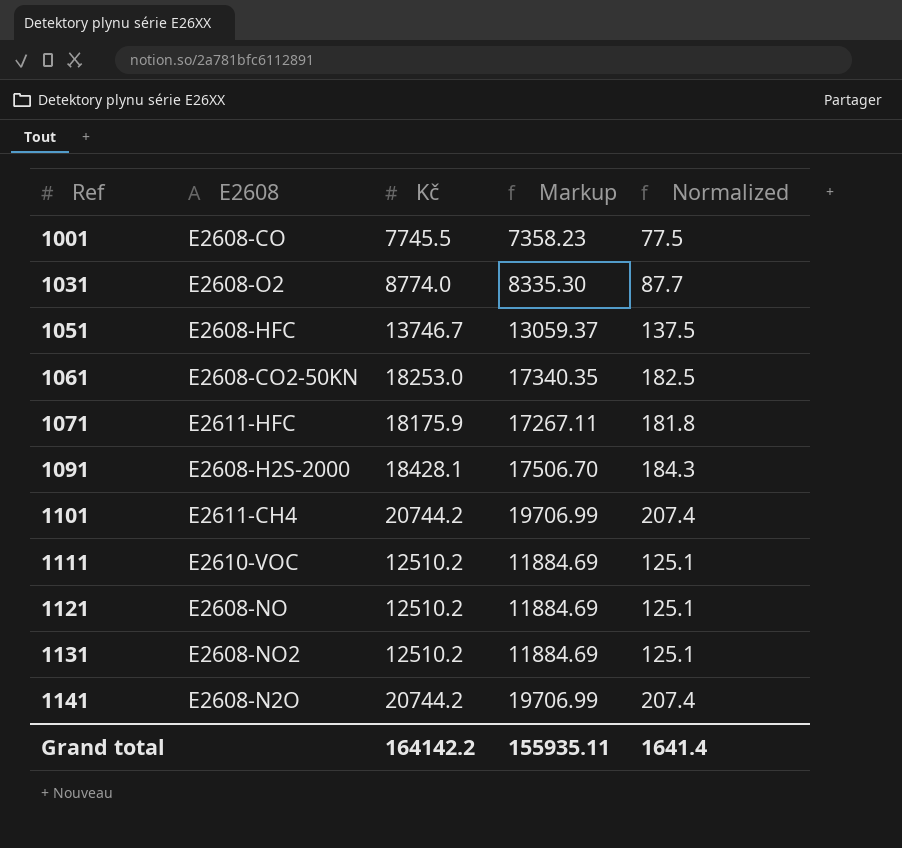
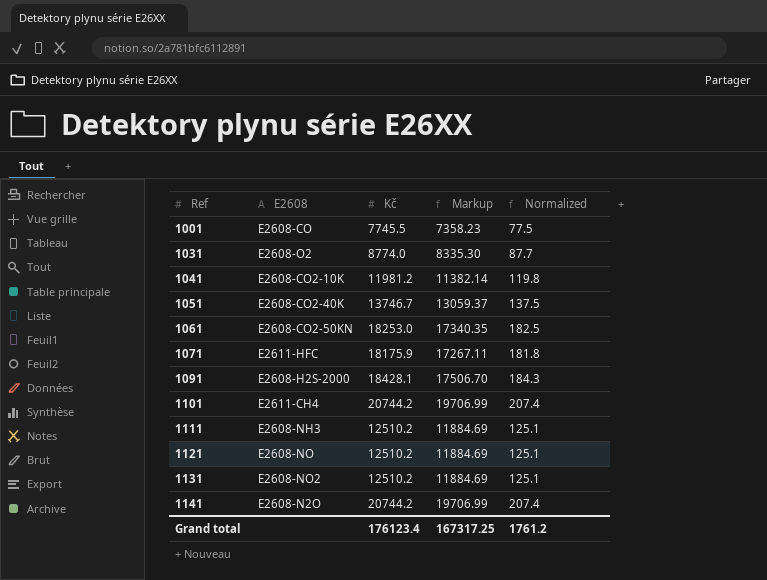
row 1041: none -> E2608-CO2-10K | 11981.2 | 11382.14 | 119.8
1051 | E2608: E2608-HFC -> E2608-CO2-40K
1111 | E2608: E2610-VOC -> E2608-NH3
Grand total | Kč: 164142.2 -> 176123.4
Grand total | Markup: 155935.11 -> 167317.25
Grand total | Normalized: 1641.4 -> 1761.2

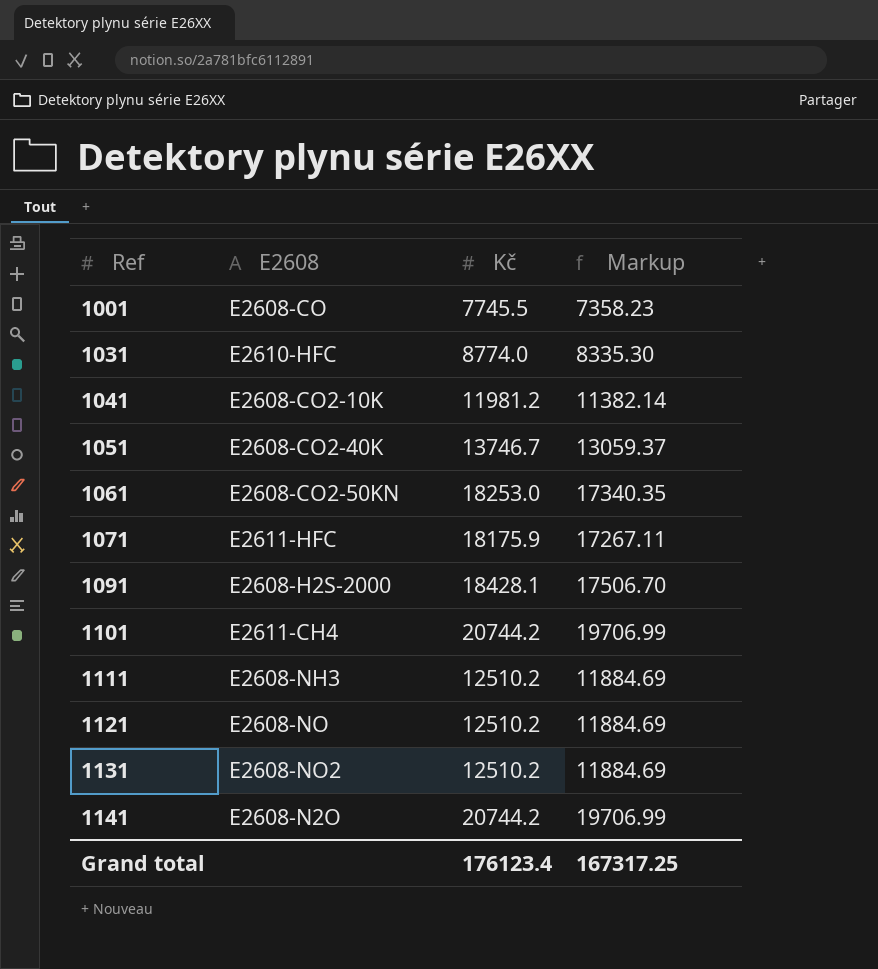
column Normalized | formula: [Kč] * 0.01 -> none
1031 | E2608: E2608-O2 -> E2610-HFC

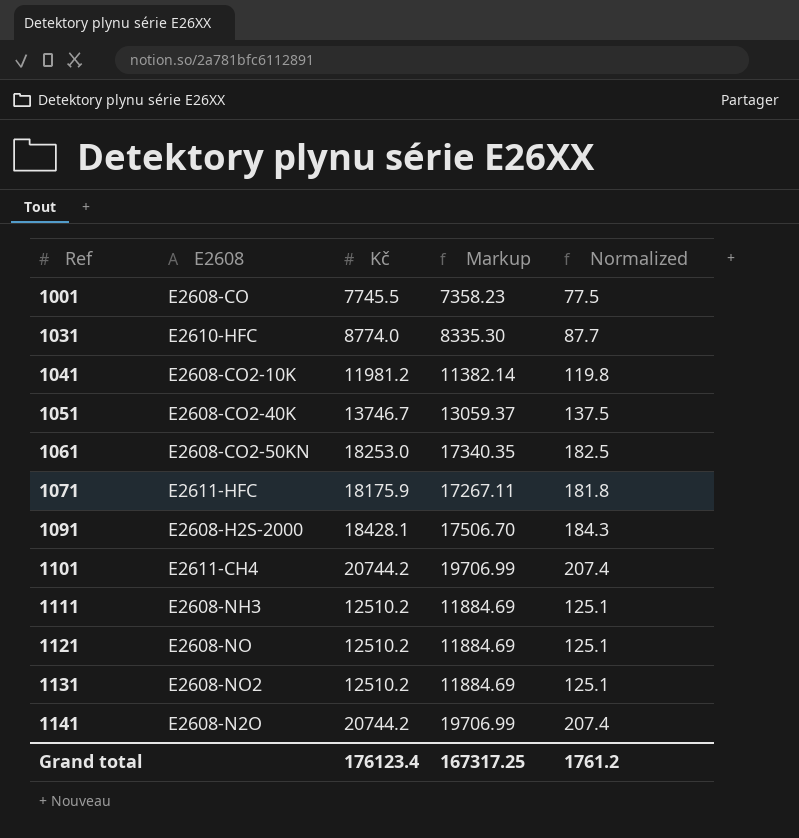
column Normalized | formula: none -> [Kč] * 0.01

